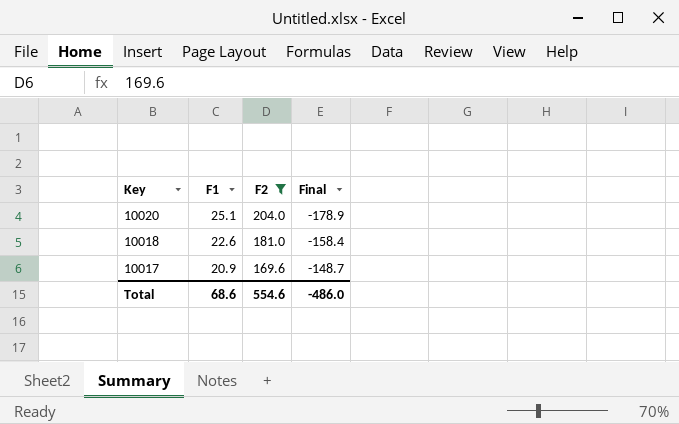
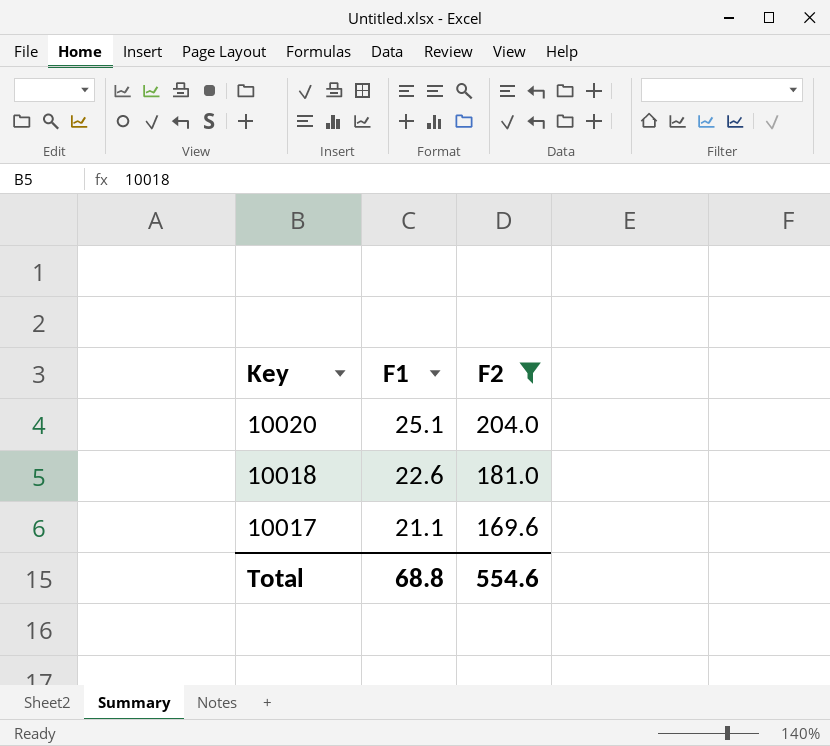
column Final | formula: [F1] - [F2] -> none
10017 | F1: 20.9 -> 21.1
Total | F1: 68.6 -> 68.8

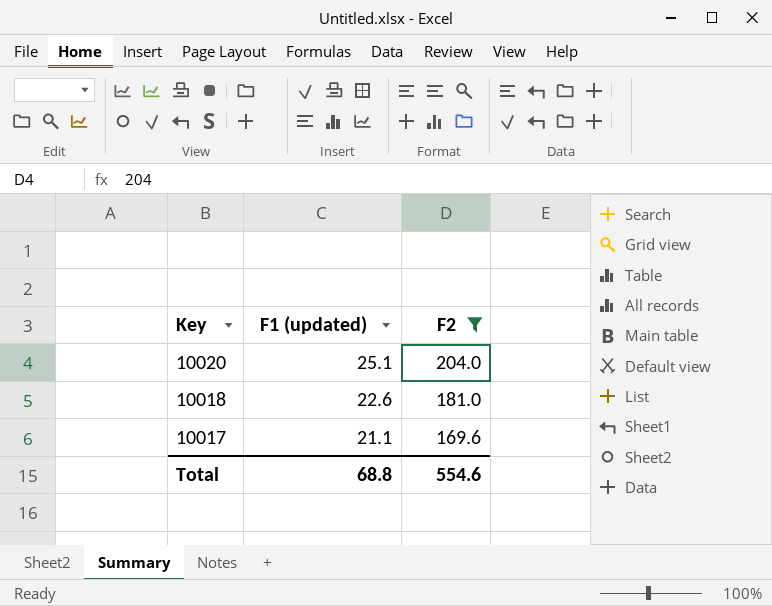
column name: F1 -> F1 (updated)

